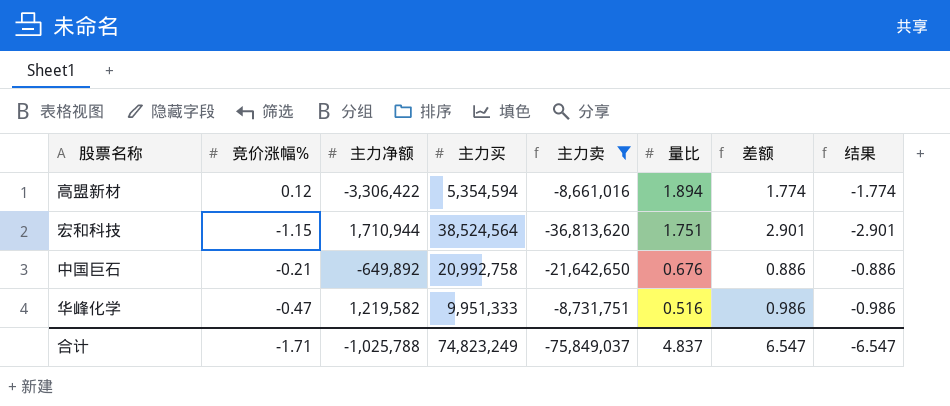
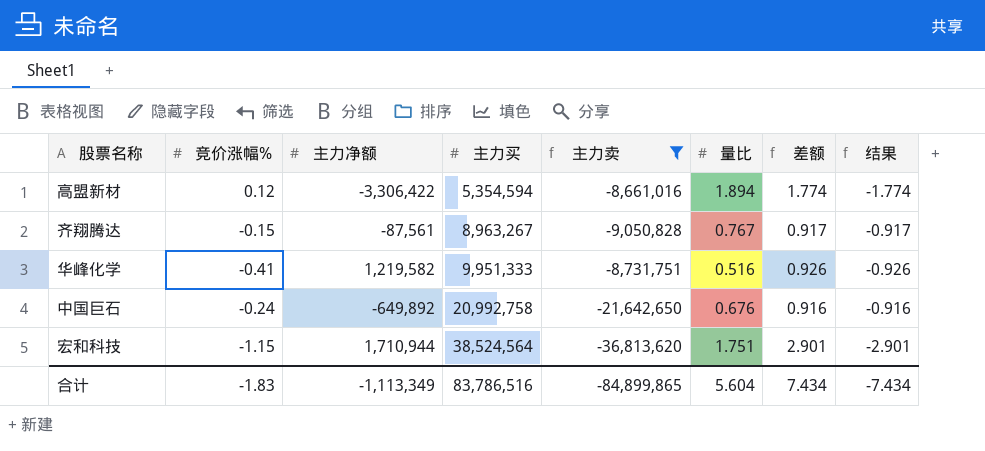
row order: 量比 descending -> 主力买 ascending
row 齐翔腾达: none -> -0.15 | -87,561 | 8,963,267 | -9,050,828 | 0.767 | 0.917 | -0.917
华峰化学 | 竞价涨幅%: -0.47 -> -0.41
华峰化学 | 差额: 0.986 -> 0.926
华峰化学 | 结果: -0.986 -> -0.926
中国巨石 | 竞价涨幅%: -0.21 -> -0.24
中国巨石 | 差额: 0.886 -> 0.916
中国巨石 | 结果: -0.886 -> -0.916
合计 | 竞价涨幅%: -1.71 -> -1.83
合计 | 主力净额: -1,025,788 -> -1,113,349
合计 | 主力买: 74,823,249 -> 83,786,516
合计 | 主力卖: -75,849,037 -> -84,899,865
合计 | 量比: 4.837 -> 5.604
合计 | 差额: 6.547 -> 7.434
合计 | 结果: -6.547 -> -7.434

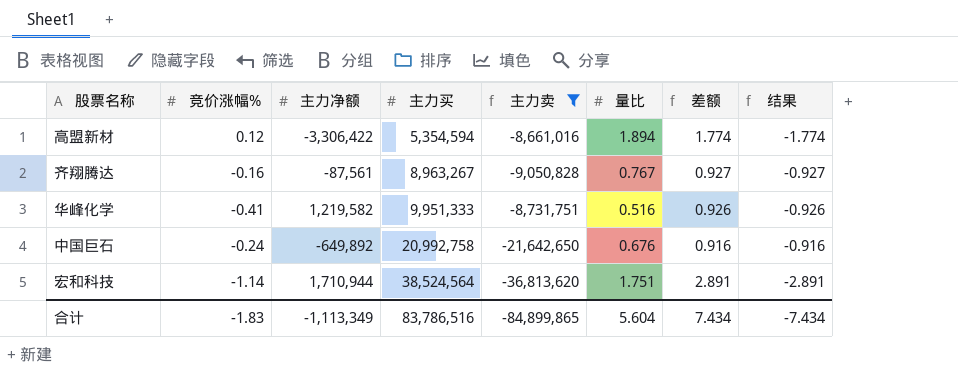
齐翔腾达 | 竞价涨幅%: -0.15 -> -0.16
齐翔腾达 | 差额: 0.917 -> 0.927
齐翔腾达 | 结果: -0.917 -> -0.927
宏和科技 | 竞价涨幅%: -1.15 -> -1.14
宏和科技 | 差额: 2.901 -> 2.891
宏和科技 | 结果: -2.901 -> -2.891

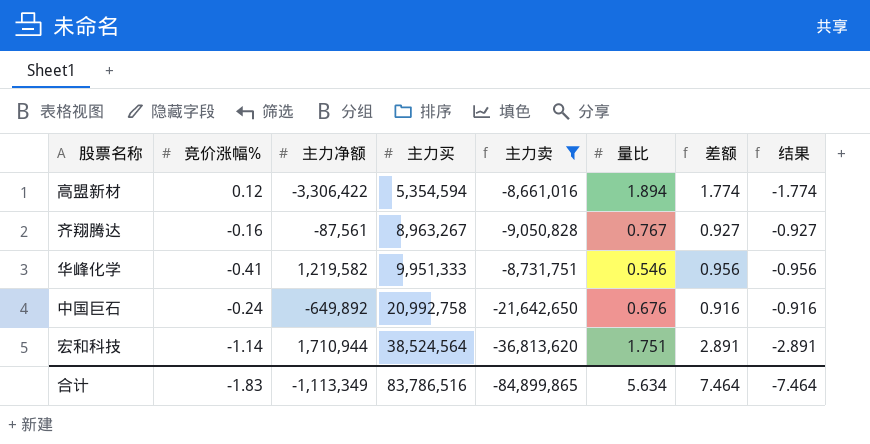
华峰化学 | 量比: 0.516 -> 0.546
华峰化学 | 差额: 0.926 -> 0.956
华峰化学 | 结果: -0.926 -> -0.956
合计 | 量比: 5.604 -> 5.634
合计 | 差额: 7.434 -> 7.464
合计 | 结果: -7.434 -> -7.464

